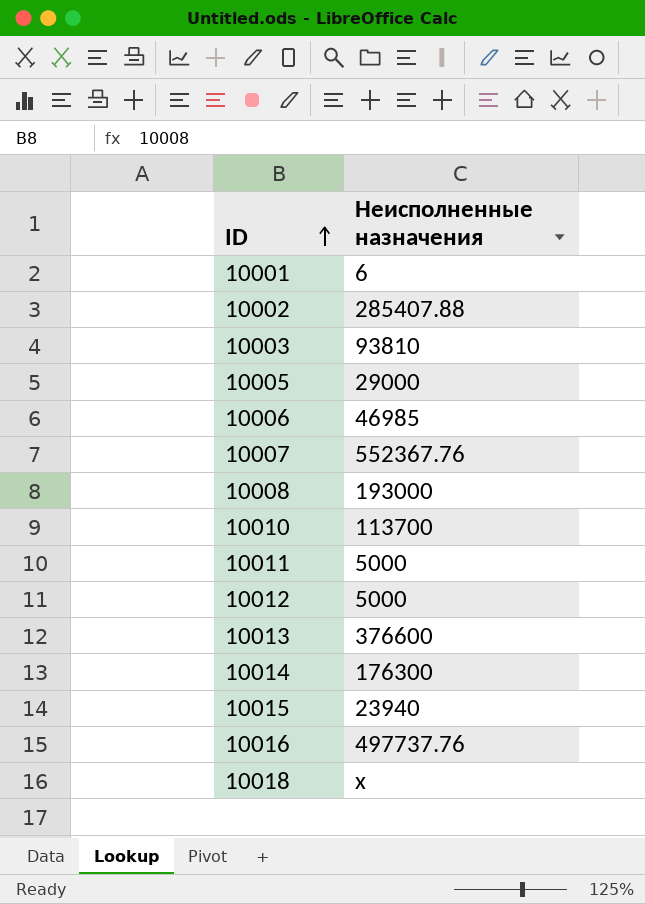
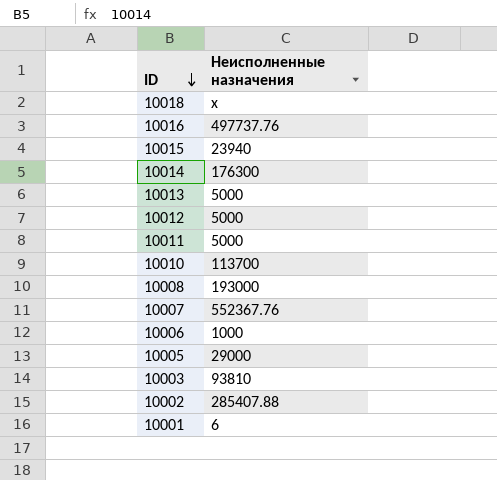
row order: ID ascending -> ID descending
10013 | Неисполненные назначения: 376600 -> 5000
10006 | Неисполненные назначения: 46985 -> 1000

